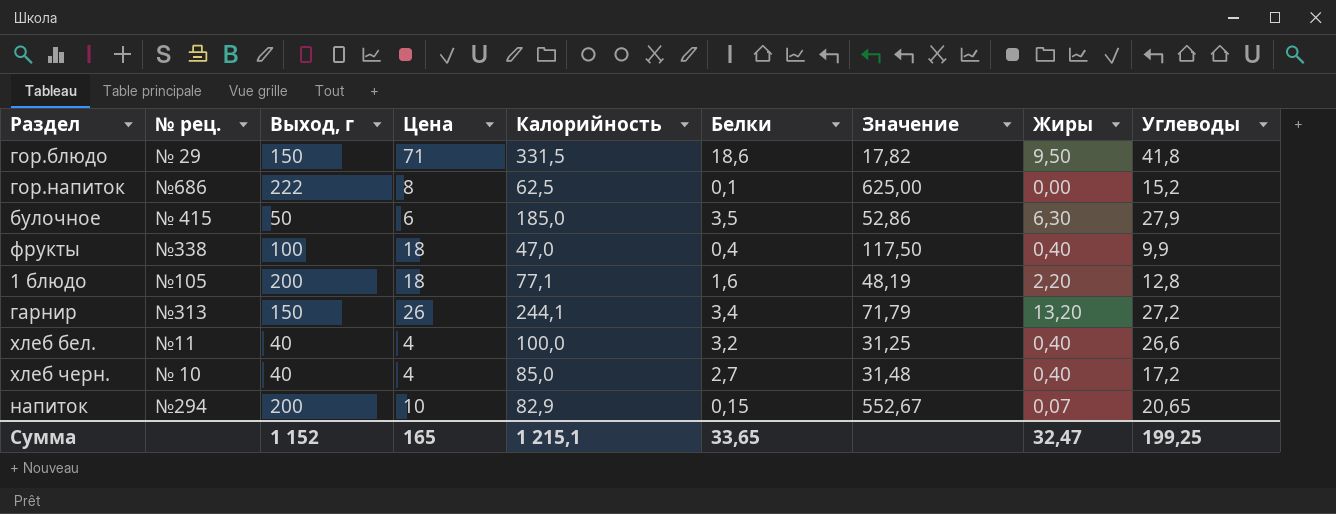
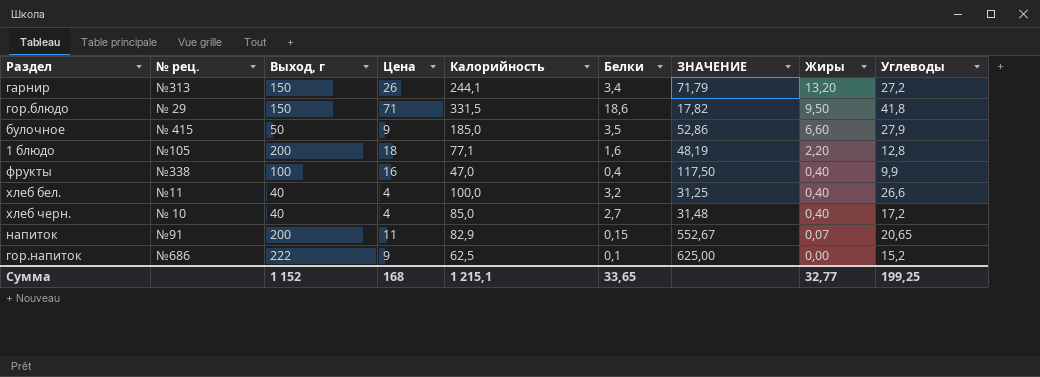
row order: none -> Жиры descending
column name: Значение -> ЗНАЧЕНИЕ
булочное | Цена: 6 -> 9
булочное | Жиры: 6,30 -> 6,60
фрукты | Цена: 18 -> 16
напиток | № рец.: №294 -> №91
напиток | Цена: 10 -> 11
гор.напиток | Цена: 8 -> 9
Сумма | Цена: 165 -> 168
Сумма | Жиры: 32,47 -> 32,77

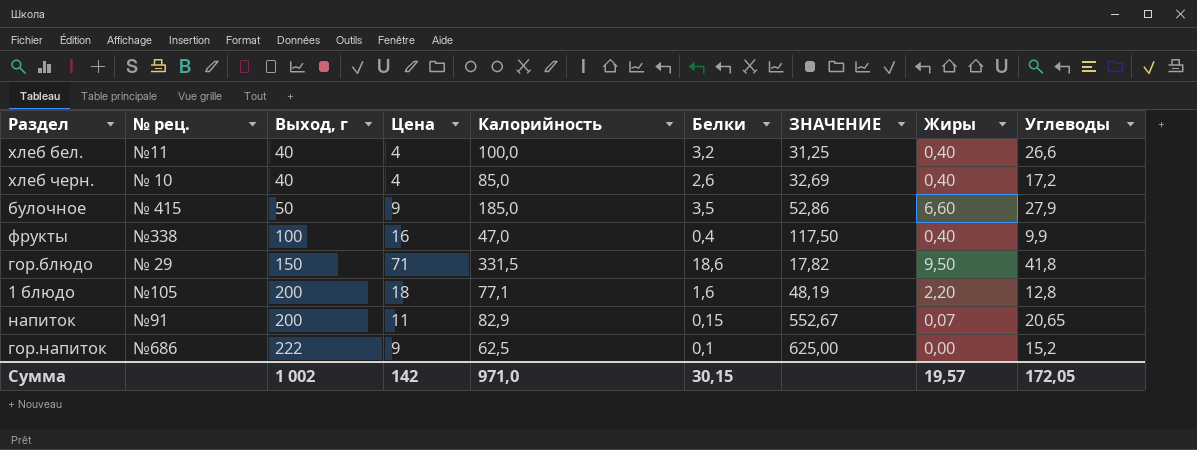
row order: Жиры descending -> Выход, г ascending
row гарнир: №313 | 150 | 26 | 244,1 | 3,4 | 71,79 | 13,20 | 27,2 -> none
хлеб черн. | Белки: 2,7 -> 2,6
хлеб черн. | ЗНАЧЕНИЕ: 31,48 -> 32,69
Сумма | Выход, г: 1 152 -> 1 002
Сумма | Цена: 168 -> 142
Сумма | Калорийность: 1 215,1 -> 971,0
Сумма | Белки: 33,65 -> 30,15
Сумма | Жиры: 32,77 -> 19,57
Сумма | Углеводы: 199,25 -> 172,05

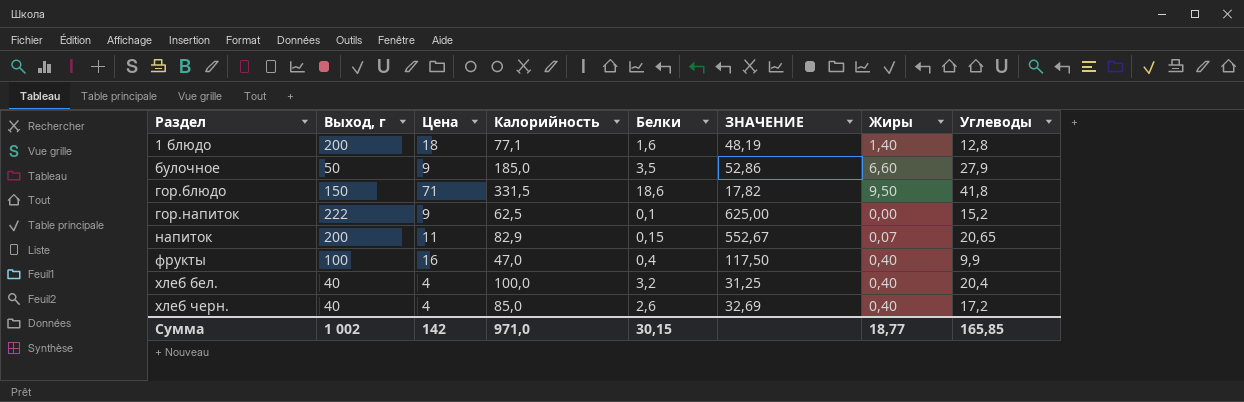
row order: Выход, г ascending -> Раздел ascending
column № рец. | position: 2 -> none
1 блюдо | Жиры: 2,20 -> 1,40
хлеб бел. | Углеводы: 26,6 -> 20,4
Сумма | Жиры: 19,57 -> 18,77
Сумма | Углеводы: 172,05 -> 165,85

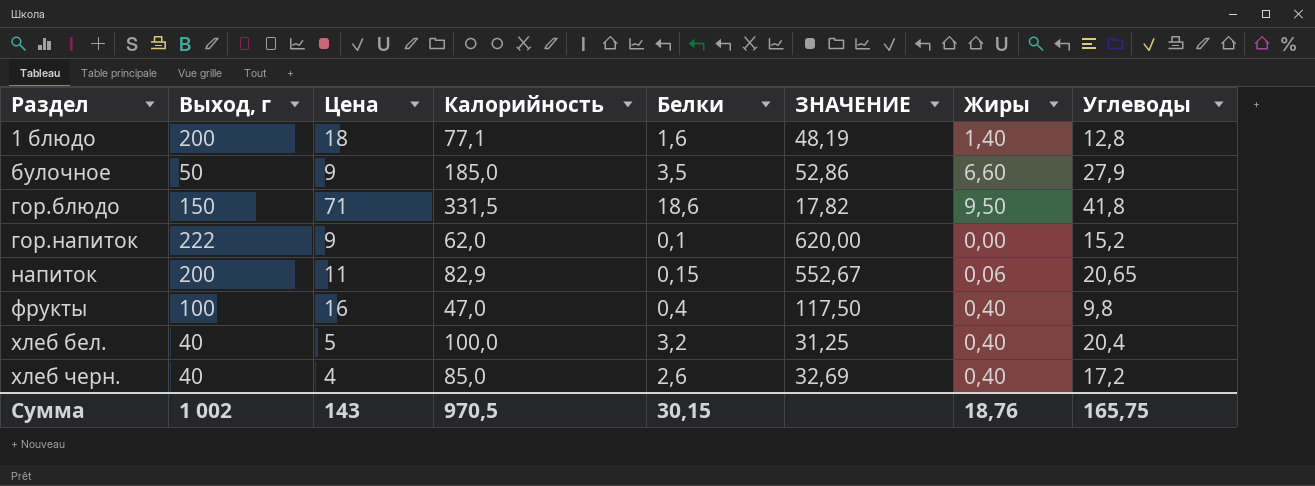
гор.напиток | Калорийность: 62,5 -> 62,0
гор.напиток | ЗНАЧЕНИЕ: 625,00 -> 620,00
напиток | Жиры: 0,07 -> 0,06
фрукты | Углеводы: 9,9 -> 9,8
хлеб бел. | Цена: 4 -> 5
Сумма | Цена: 142 -> 143
Сумма | Калорийность: 971,0 -> 970,5
Сумма | Жиры: 18,77 -> 18,76
Сумма | Углеводы: 165,85 -> 165,75

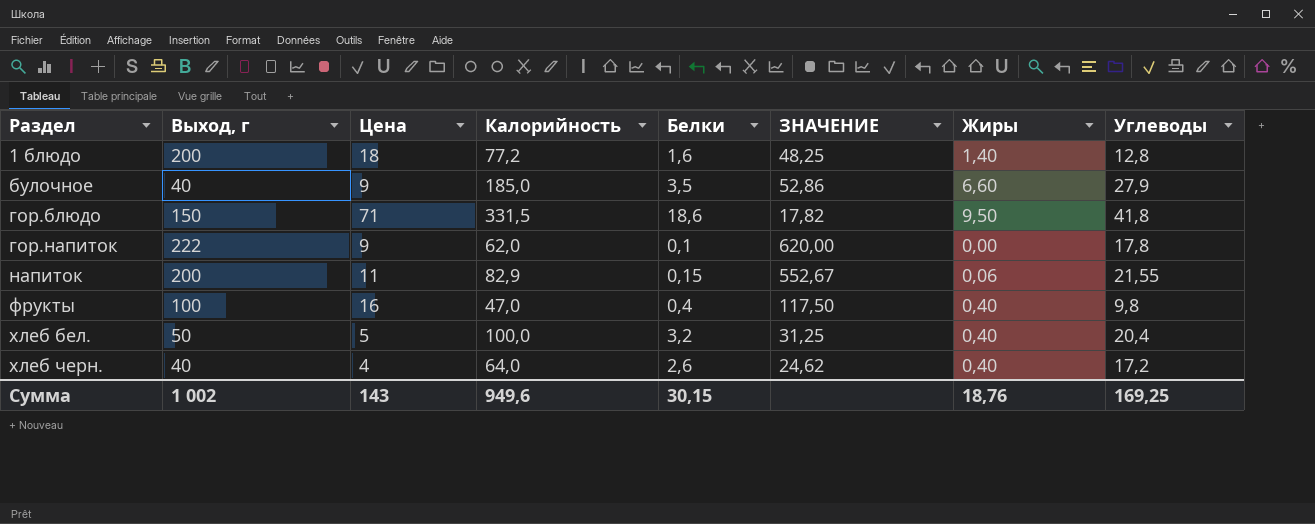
1 блюдо | Калорийность: 77,1 -> 77,2
1 блюдо | ЗНАЧЕНИЕ: 48,19 -> 48,25
булочное | Выход, г: 50 -> 40
гор.напиток | Углеводы: 15,2 -> 17,8
напиток | Углеводы: 20,65 -> 21,55
хлеб бел. | Выход, г: 40 -> 50
хлеб черн. | Калорийность: 85,0 -> 64,0
хлеб черн. | ЗНАЧЕНИЕ: 32,69 -> 24,62
Сумма | Калорийность: 970,5 -> 949,6
Сумма | Углеводы: 165,75 -> 169,25

